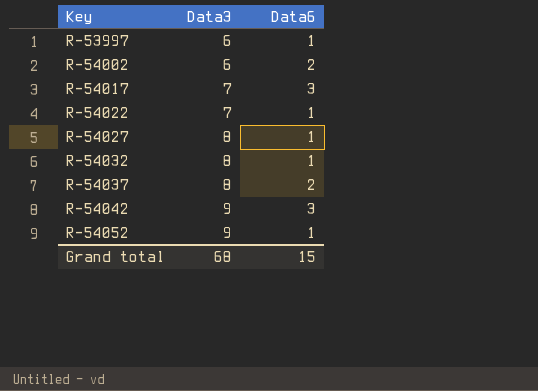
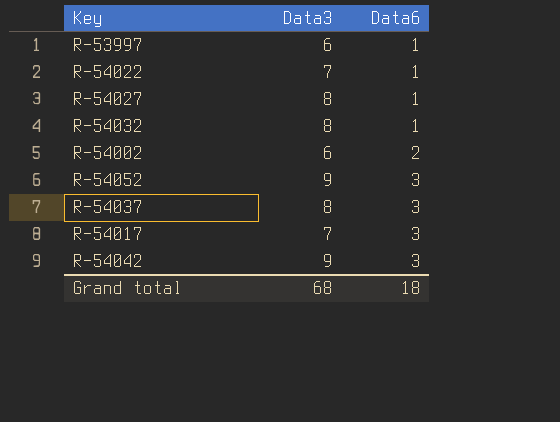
row order: Key ascending -> Data6 ascending
R-54052 | Data6: 1 -> 3
R-54037 | Data6: 2 -> 3
Grand total | Data6: 15 -> 18

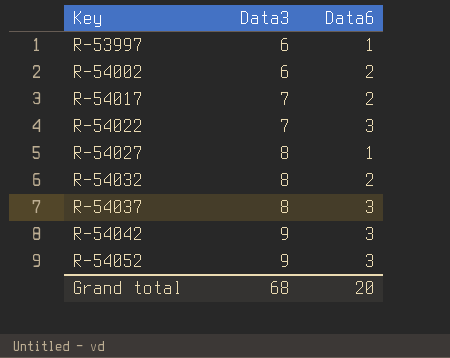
row order: Data6 ascending -> Key ascending
R-54017 | Data6: 3 -> 2
R-54022 | Data6: 1 -> 3
R-54032 | Data6: 1 -> 2
Grand total | Data6: 18 -> 20

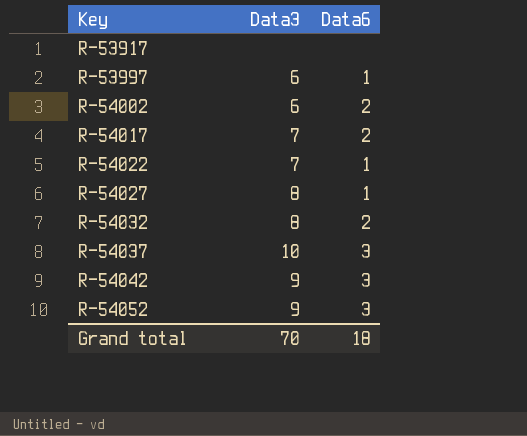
row R-53917: none -> none | none
R-54022 | Data6: 3 -> 1
R-54037 | Data3: 8 -> 10
Grand total | Data3: 68 -> 70
Grand total | Data6: 20 -> 18

